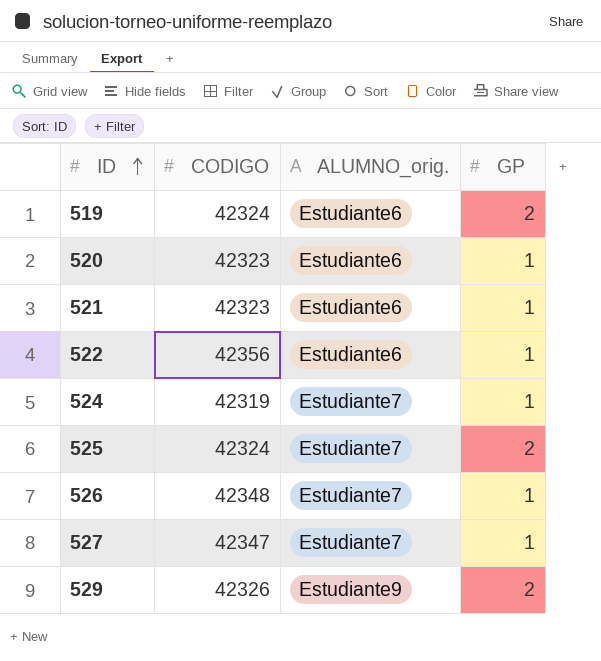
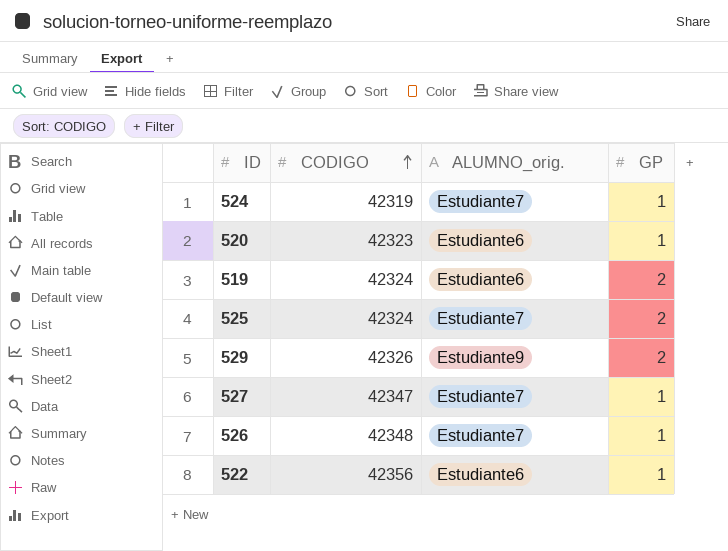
row order: ID ascending -> CODIGO ascending
row 521: 42323 | Estudiante6 | 1 -> none

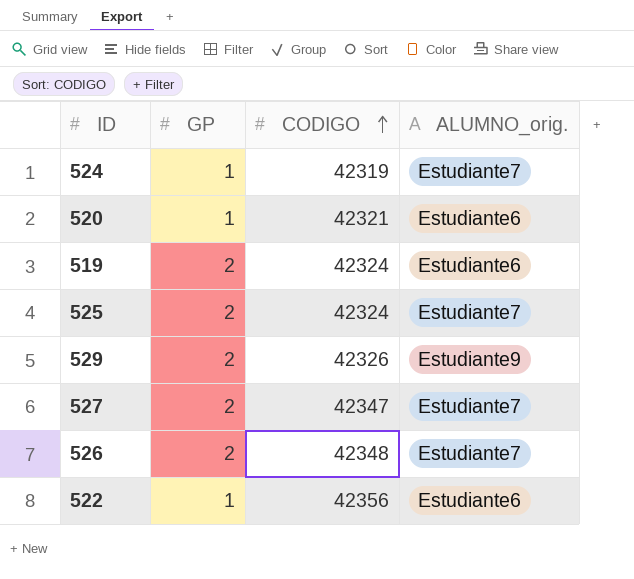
column GP | position: 4 -> 2
520 | CODIGO: 42323 -> 42321
527 | GP: 1 -> 2
526 | GP: 1 -> 2

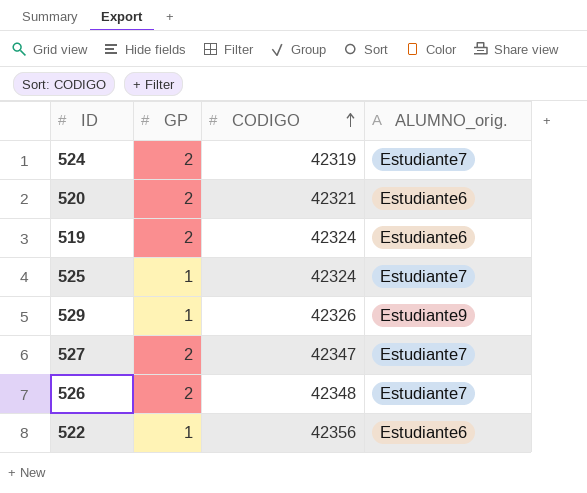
524 | GP: 1 -> 2
520 | GP: 1 -> 2
525 | GP: 2 -> 1
529 | GP: 2 -> 1

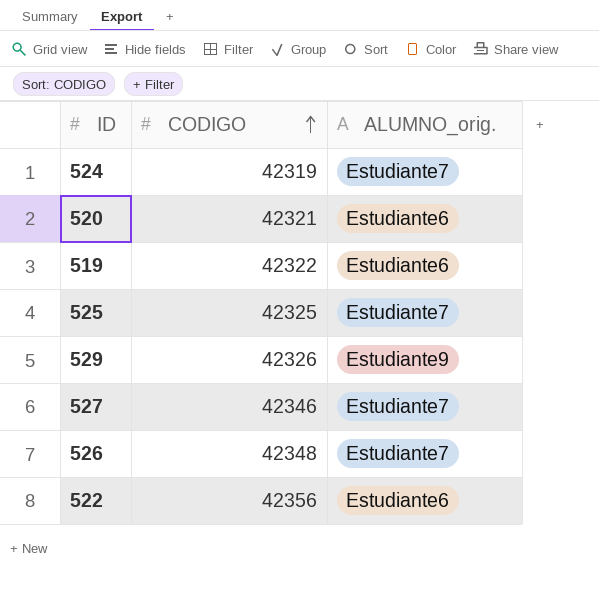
column GP | position: 2 -> none
519 | CODIGO: 42324 -> 42322
525 | CODIGO: 42324 -> 42325
527 | CODIGO: 42347 -> 42346

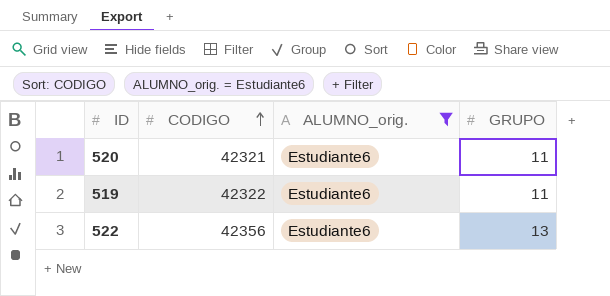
filter: none -> ALUMNO_orig. = Estudiante6
column GRUPO | position: none -> 4

